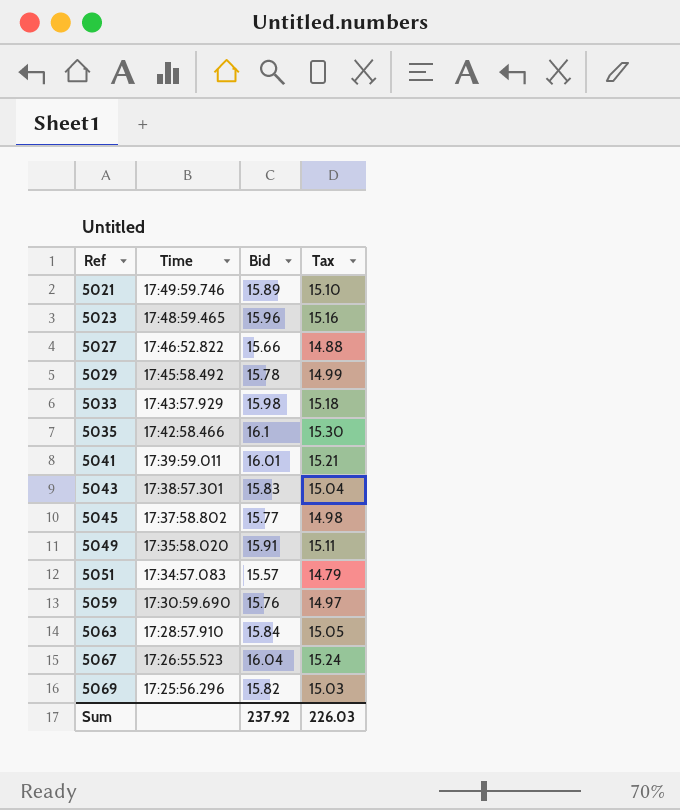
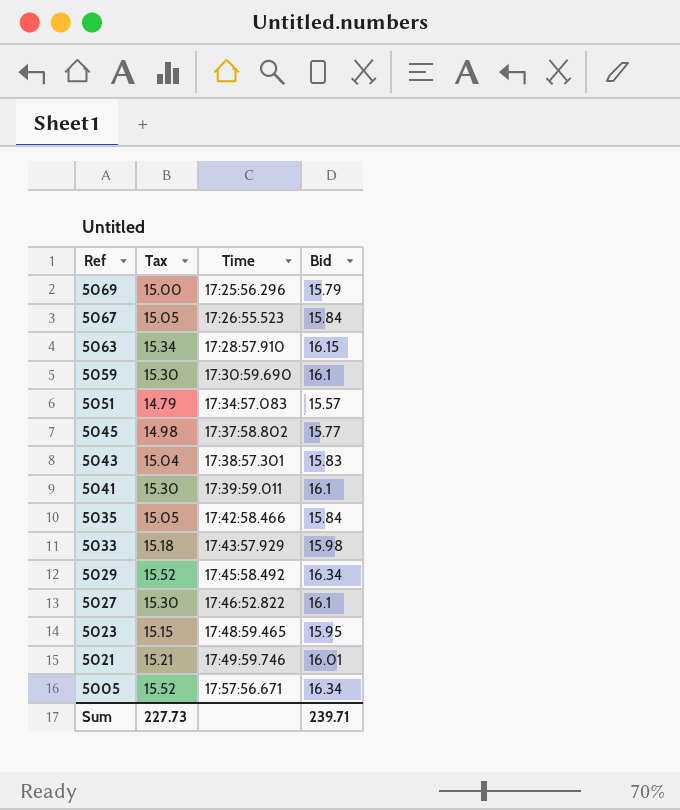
row order: Ref ascending -> Ref descending
column Tax | position: 4 -> 2
row 5049: 17:35:58.020 | 15.91 | 15.11 -> none
5069 | Tax: 15.03 -> 15.00
5069 | Bid: 15.82 -> 15.79
5067 | Tax: 15.24 -> 15.05
5067 | Bid: 16.04 -> 15.84
5063 | Tax: 15.05 -> 15.34
5063 | Bid: 15.84 -> 16.15
5059 | Tax: 14.97 -> 15.30
5059 | Bid: 15.76 -> 16.1
5041 | Tax: 15.21 -> 15.30
5041 | Bid: 16.01 -> 16.1
5035 | Tax: 15.30 -> 15.05
5035 | Bid: 16.1 -> 15.84
5029 | Tax: 14.99 -> 15.52
5029 | Bid: 15.78 -> 16.34
5027 | Tax: 14.88 -> 15.30
5027 | Bid: 15.66 -> 16.1
5023 | Tax: 15.16 -> 15.15
5023 | Bid: 15.96 -> 15.95
5021 | Tax: 15.10 -> 15.21
5021 | Bid: 15.89 -> 16.01
row 5005: none -> 15.52 | 17:57:56.671 | 16.34
Sum | Tax: 226.03 -> 227.73
Sum | Bid: 237.92 -> 239.71

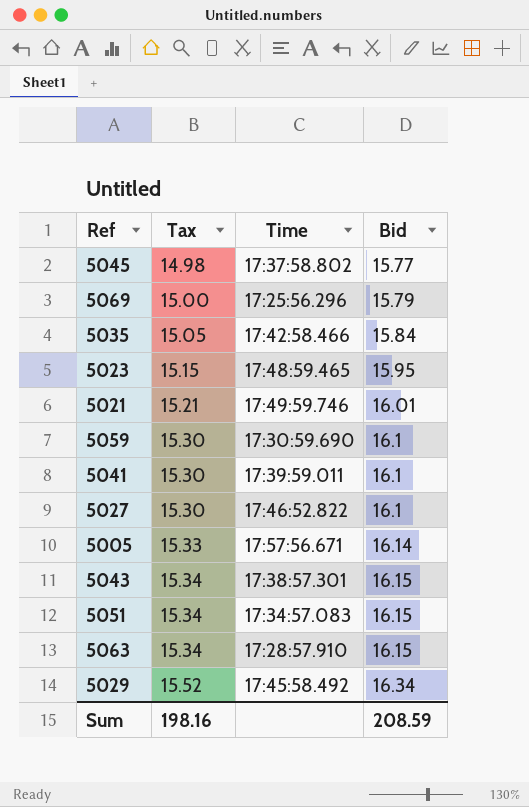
row order: Ref descending -> Tax ascending
row 5067: 15.05 | 17:26:55.523 | 15.84 -> none
row 5033: 15.18 | 17:43:57.929 | 15.98 -> none
5005 | Tax: 15.52 -> 15.33
5005 | Bid: 16.34 -> 16.14
5043 | Tax: 15.04 -> 15.34
5043 | Bid: 15.83 -> 16.15
5051 | Tax: 14.79 -> 15.34
5051 | Bid: 15.57 -> 16.15
Sum | Tax: 227.73 -> 198.16
Sum | Bid: 239.71 -> 208.59

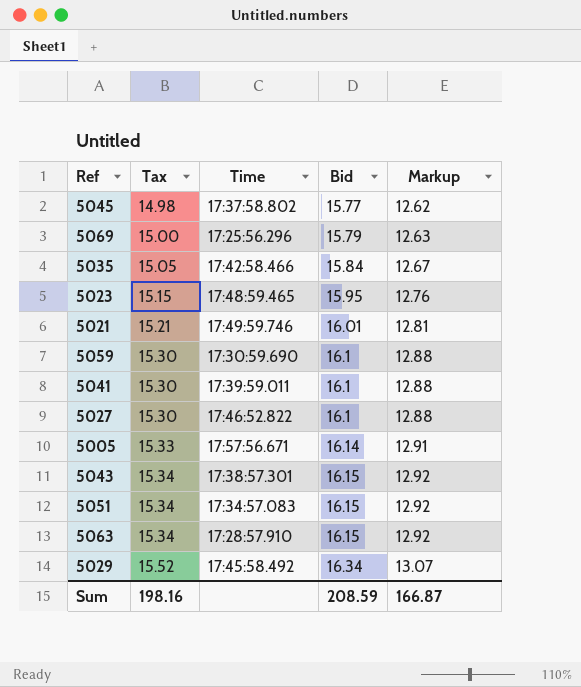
column Markup | formula: none -> [Bid] * 0.8

